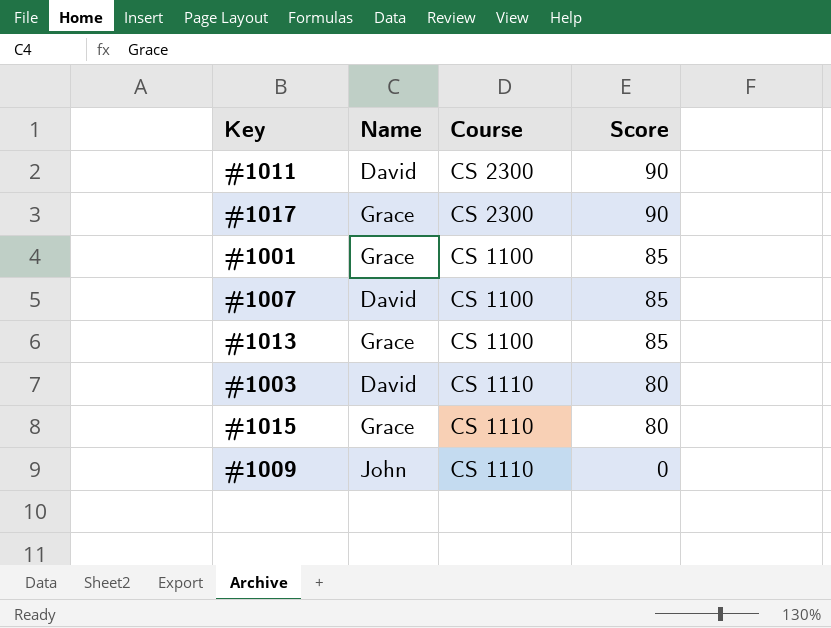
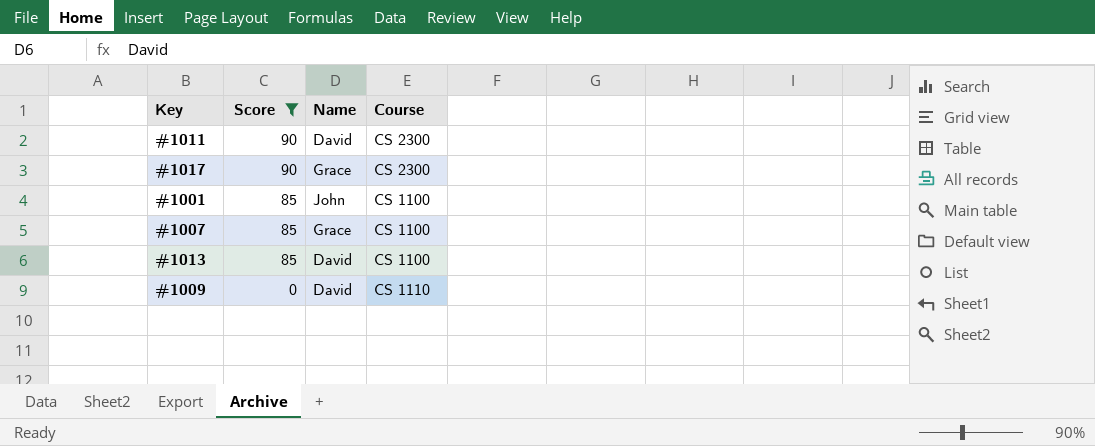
filter: none -> Score != 80
column Score | position: 4 -> 2
#1001 | Name: Grace -> John
#1007 | Name: David -> Grace
#1013 | Name: Grace -> David
#1009 | Name: John -> David

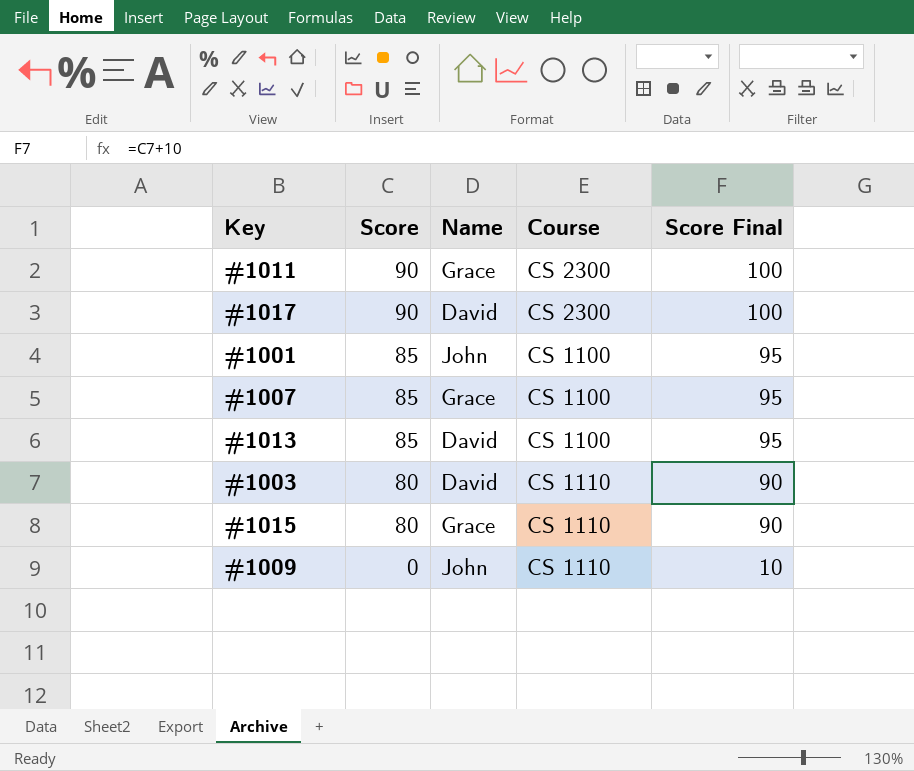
filter: Score != 80 -> none
column Score Final | formula: none -> [Score] + 10
#1011 | Name: David -> Grace
#1017 | Name: Grace -> David
#1009 | Name: David -> John

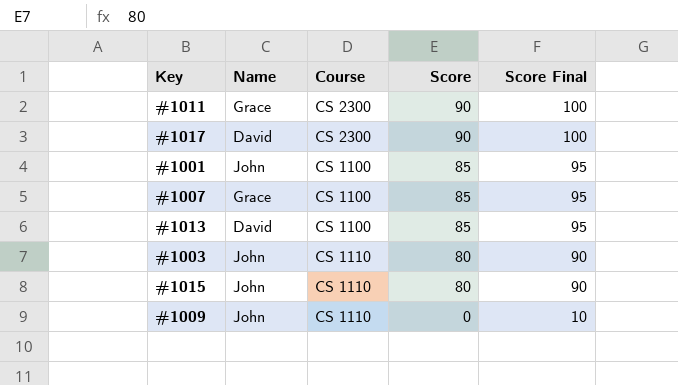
column Score | position: 2 -> 4
#1003 | Name: David -> John
#1015 | Name: Grace -> John

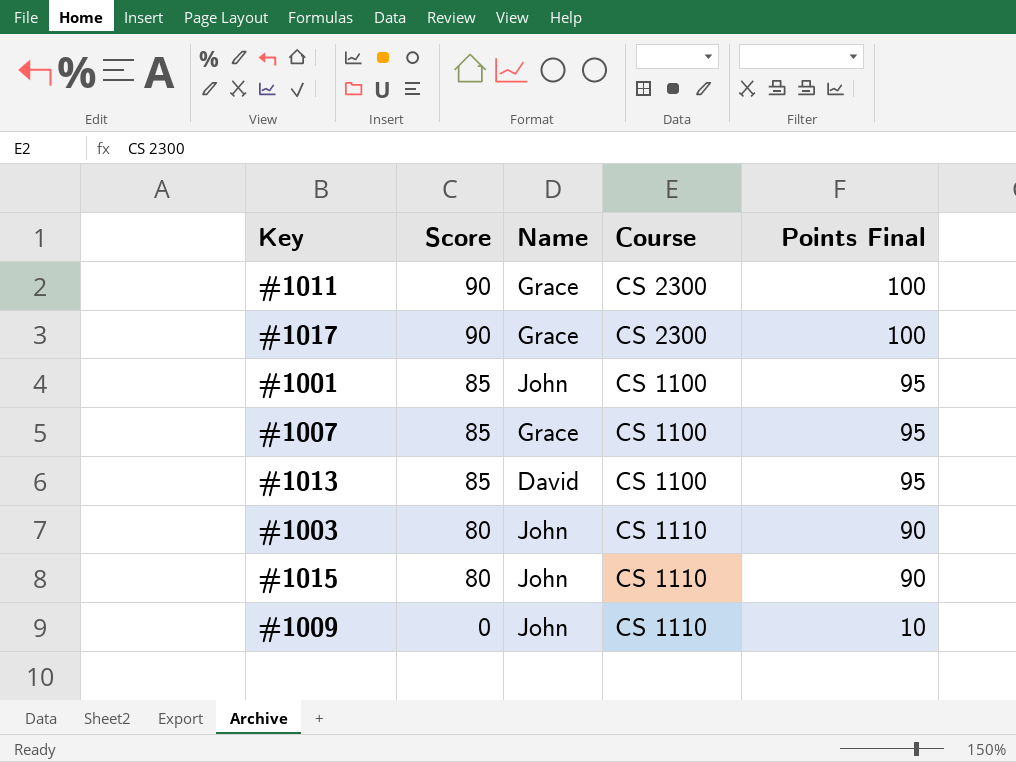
column Score | position: 4 -> 2
column name: Score Final -> Points Final
#1017 | Name: David -> Grace

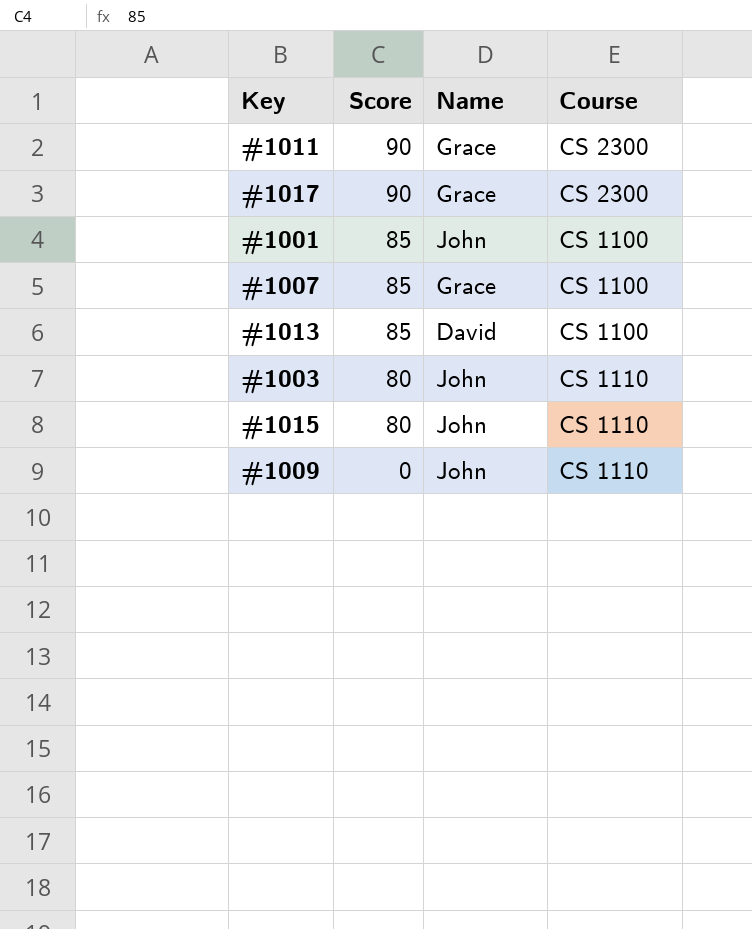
column Points Final | formula: [Score] + 10 -> none

